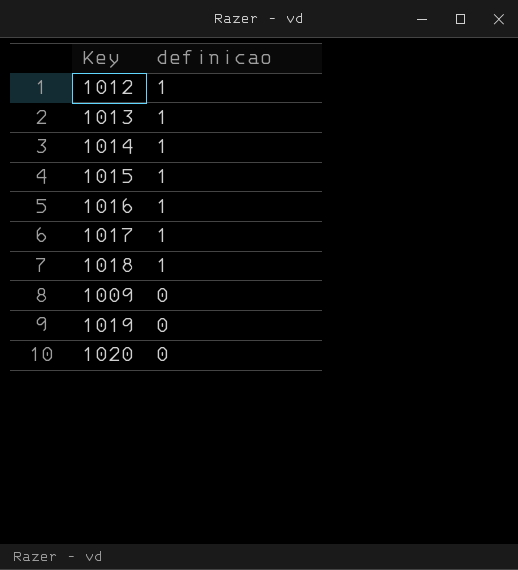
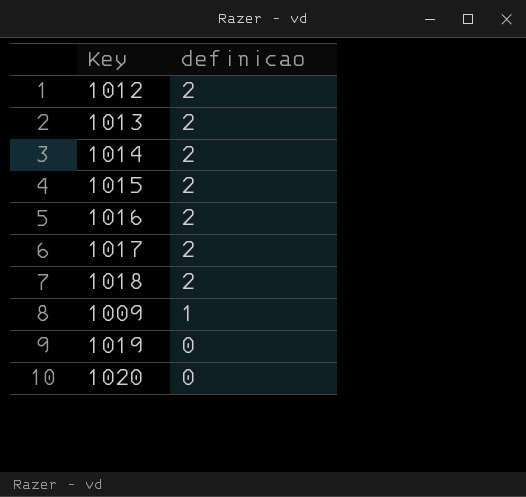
1012 | definicao: 1 -> 2
1013 | definicao: 1 -> 2
1014 | definicao: 1 -> 2
1015 | definicao: 1 -> 2
1016 | definicao: 1 -> 2
1017 | definicao: 1 -> 2
1018 | definicao: 1 -> 2
1009 | definicao: 0 -> 1

